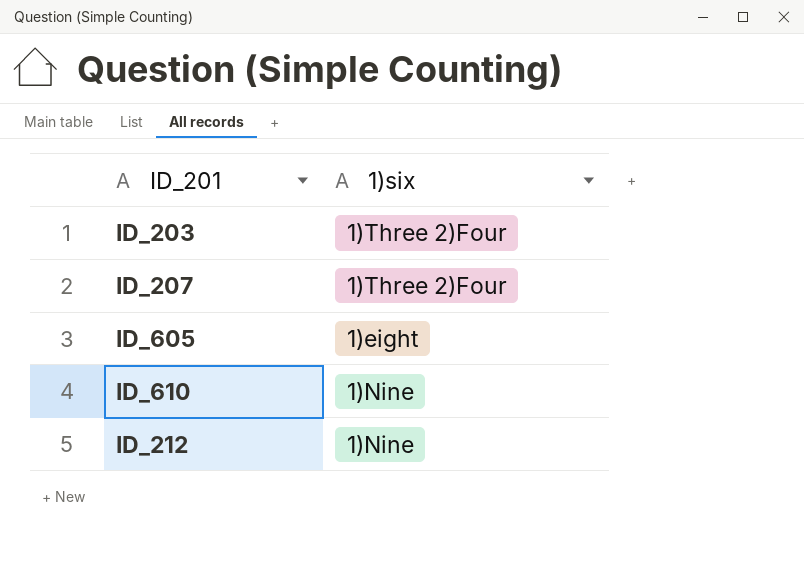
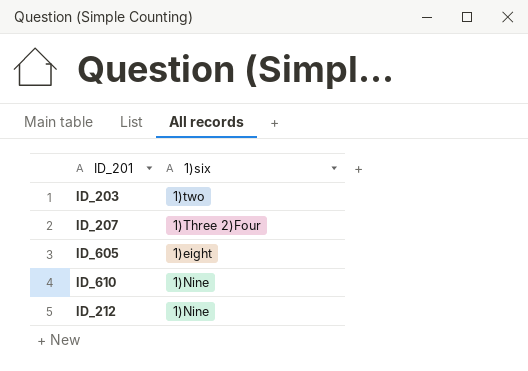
ID_203 | 1)six: 1)Three 2)Four -> 1)two

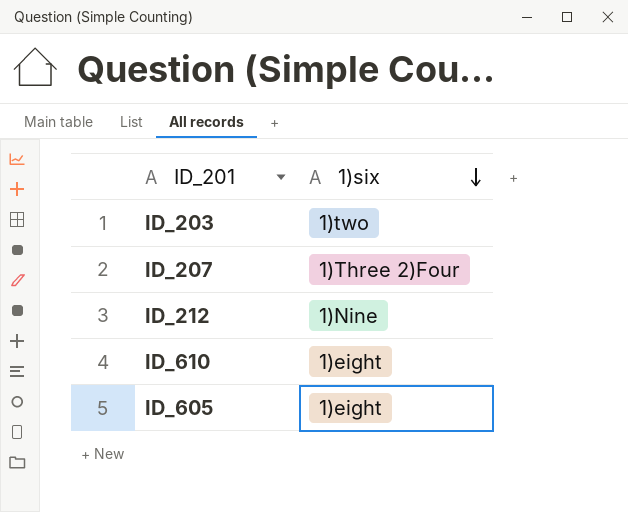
row order: none -> 1)six descending
ID_610 | 1)six: 1)Nine -> 1)eight

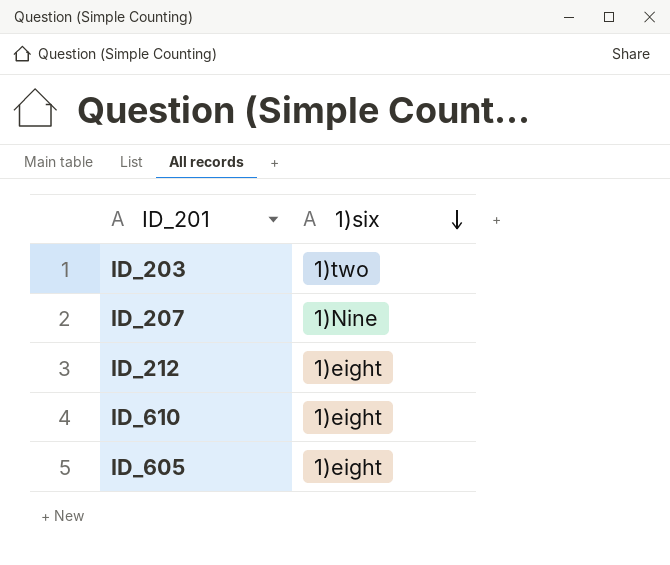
ID_207 | 1)six: 1)Three 2)Four -> 1)Nine
ID_212 | 1)six: 1)Nine -> 1)eight

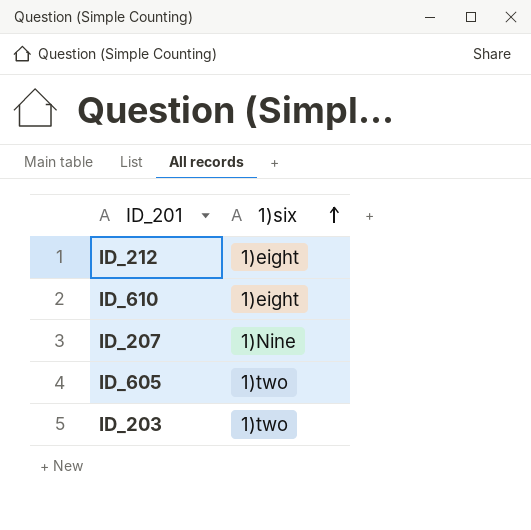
row order: 1)six descending -> 1)six ascending
ID_605 | 1)six: 1)eight -> 1)two

